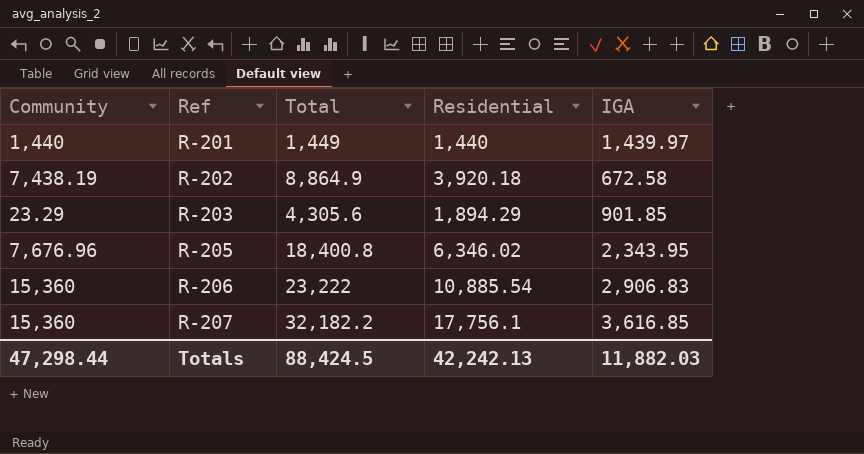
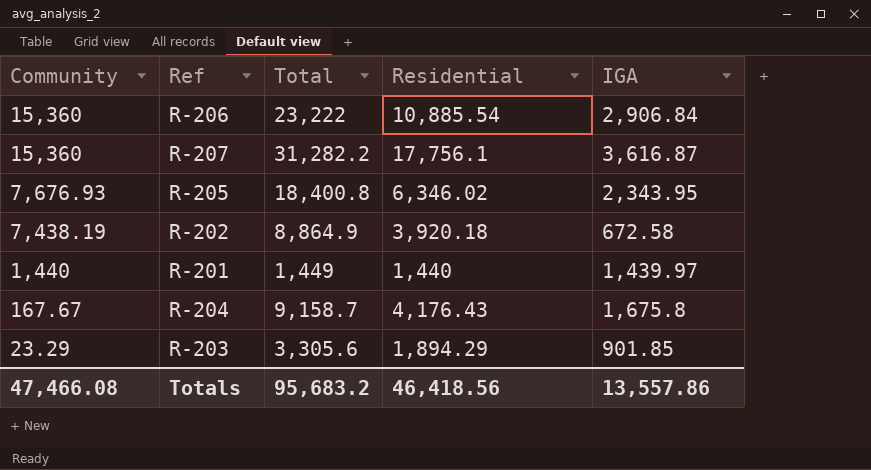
row order: Ref ascending -> Community descending
R-206 | IGA: 2,906.83 -> 2,906.84
R-207 | Total: 32,182.2 -> 31,282.2
R-207 | IGA: 3,616.85 -> 3,616.87
R-205 | Community: 7,676.96 -> 7,676.93
row R-204: none -> 167.67 | 9,158.7 | 4,176.43 | 1,675.8
R-203 | Total: 4,305.6 -> 3,305.6
Totals | Community: 47,298.44 -> 47,466.08
Totals | Total: 88,424.5 -> 95,683.2
Totals | Residential: 42,242.13 -> 46,418.56
Totals | IGA: 11,882.03 -> 13,557.86

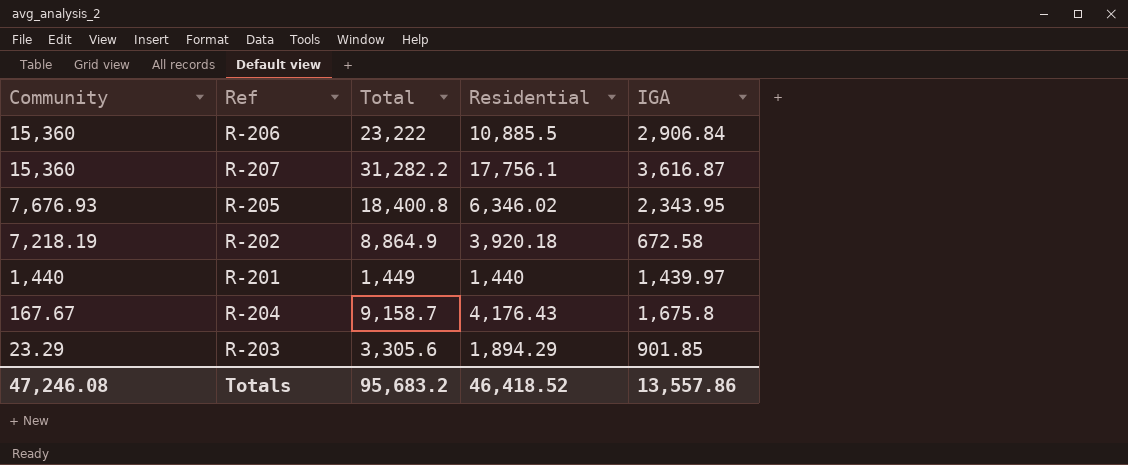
R-206 | Residential: 10,885.54 -> 10,885.5
R-202 | Community: 7,438.19 -> 7,218.19
Totals | Community: 47,466.08 -> 47,246.08
Totals | Residential: 46,418.56 -> 46,418.52

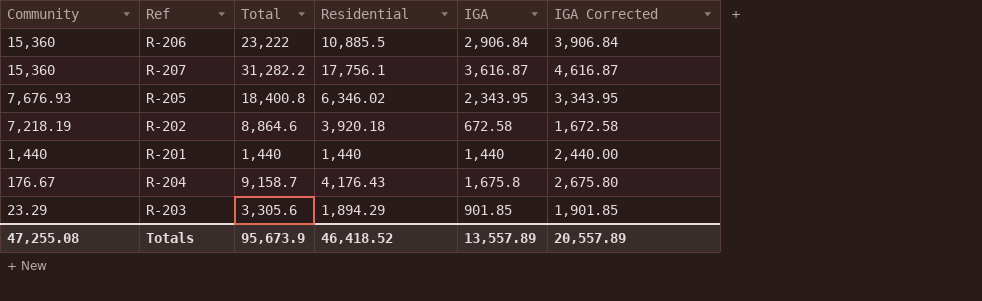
column IGA Corrected | formula: none -> [IGA] + 1000
R-202 | Total: 8,864.9 -> 8,864.6
R-201 | Total: 1,449 -> 1,440
R-201 | IGA: 1,439.97 -> 1,440
R-204 | Community: 167.67 -> 176.67
Totals | Community: 47,246.08 -> 47,255.08
Totals | Total: 95,683.2 -> 95,673.9
Totals | IGA: 13,557.86 -> 13,557.89

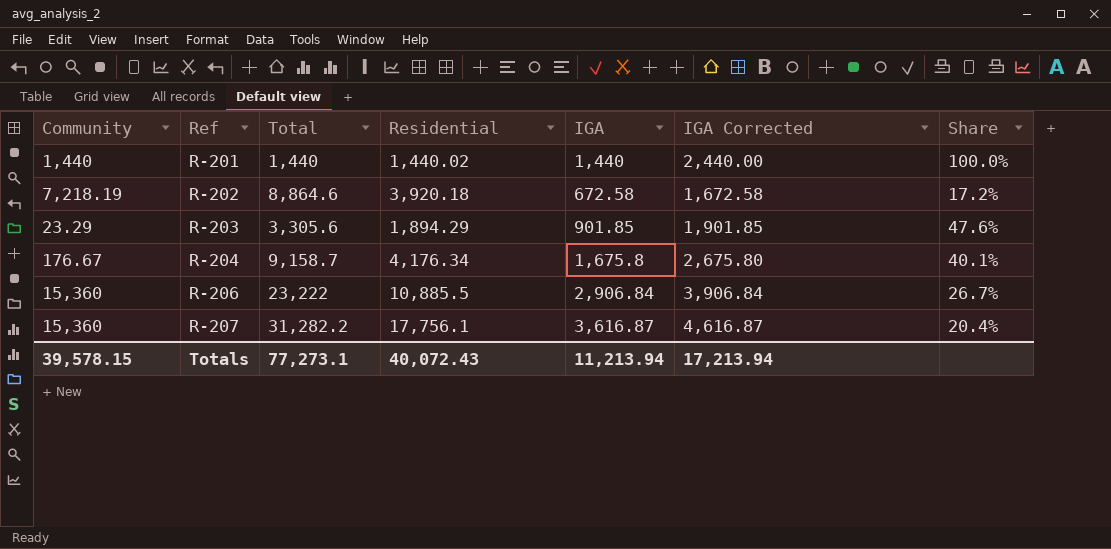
row order: Community descending -> Ref ascending
column Share | formula: none -> [IGA] / [Residential]
row R-205: 7,676.93 | 18,400.8 | 6,346.02 | 2,343.95 | 3,343.95 -> none
R-201 | Residential: 1,440 -> 1,440.02
R-204 | Residential: 4,176.43 -> 4,176.34
Totals | Community: 47,255.08 -> 39,578.15
Totals | Total: 95,673.9 -> 77,273.1
Totals | Residential: 46,418.52 -> 40,072.43
Totals | IGA: 13,557.89 -> 11,213.94
Totals | IGA Corrected: 20,557.89 -> 17,213.94

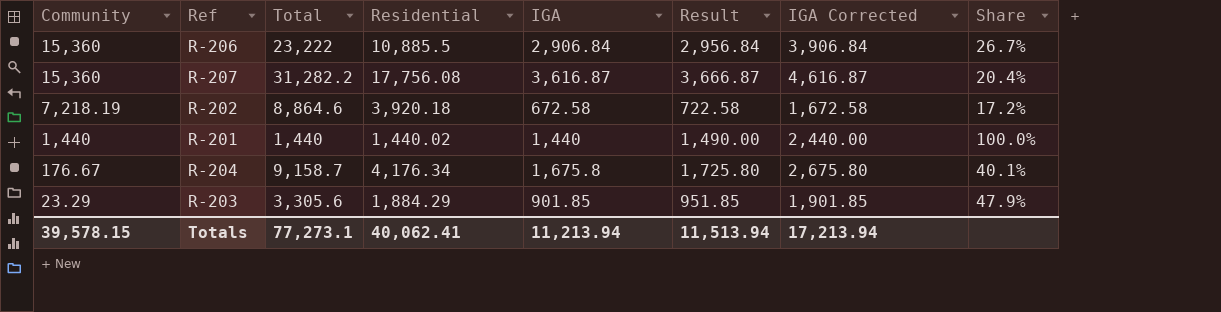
row order: Ref ascending -> Community descending
column Result | formula: none -> [IGA] + 50
R-207 | Residential: 17,756.1 -> 17,756.08
R-203 | Residential: 1,894.29 -> 1,884.29
R-203 | Share: 47.6% -> 47.9%
Totals | Residential: 40,072.43 -> 40,062.41

